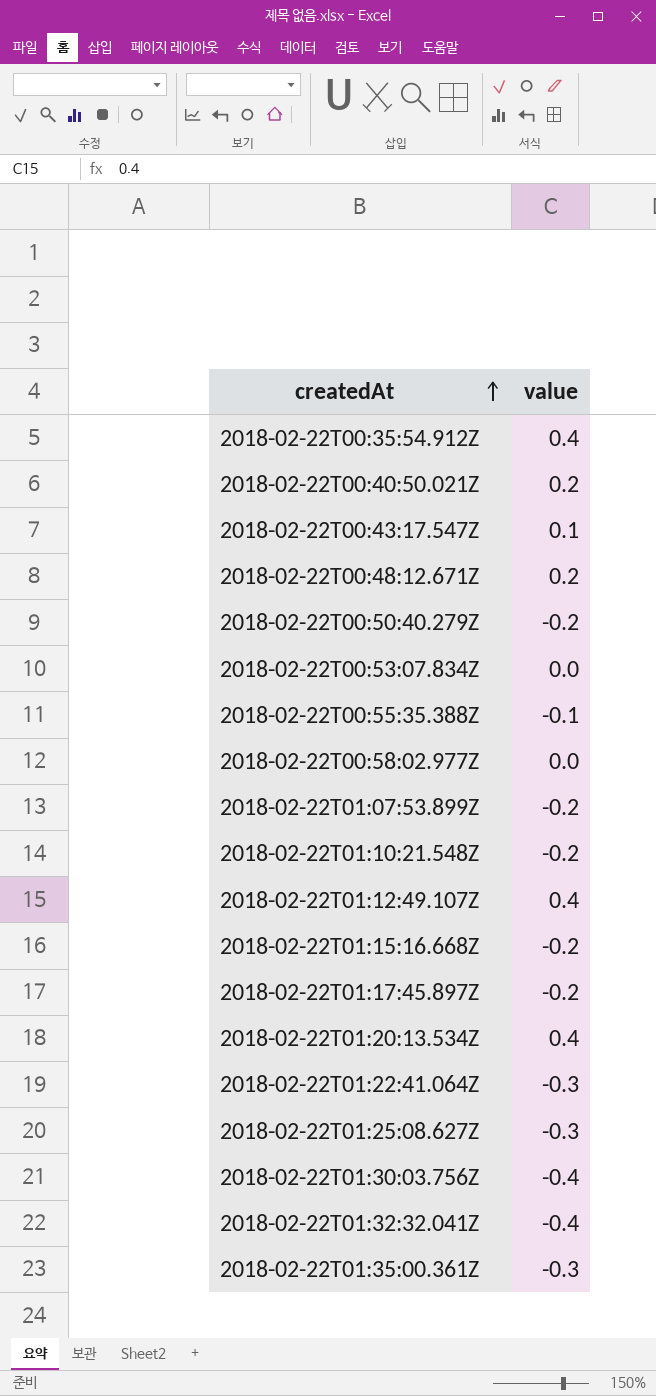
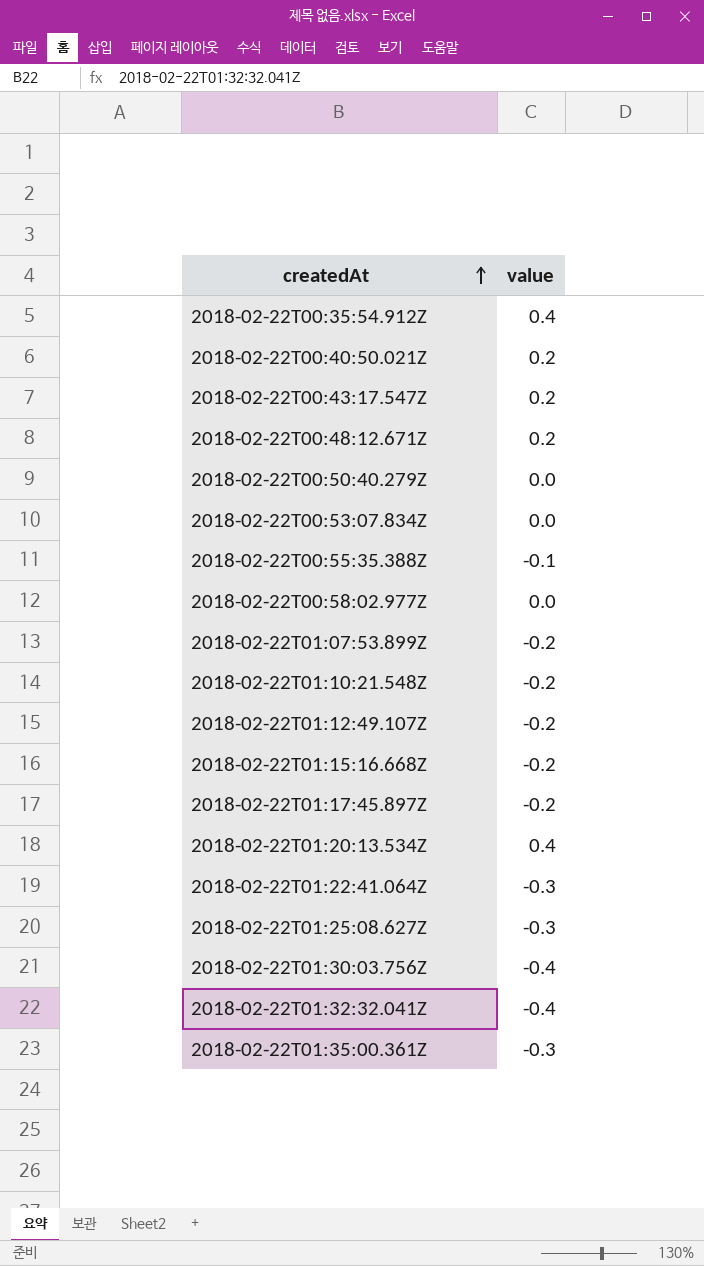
2018-02-22T00:43:17.547Z | value: 0.1 -> 0.2
2018-02-22T00:50:40.279Z | value: -0.2 -> 0.0
2018-02-22T01:12:49.107Z | value: 0.4 -> -0.2

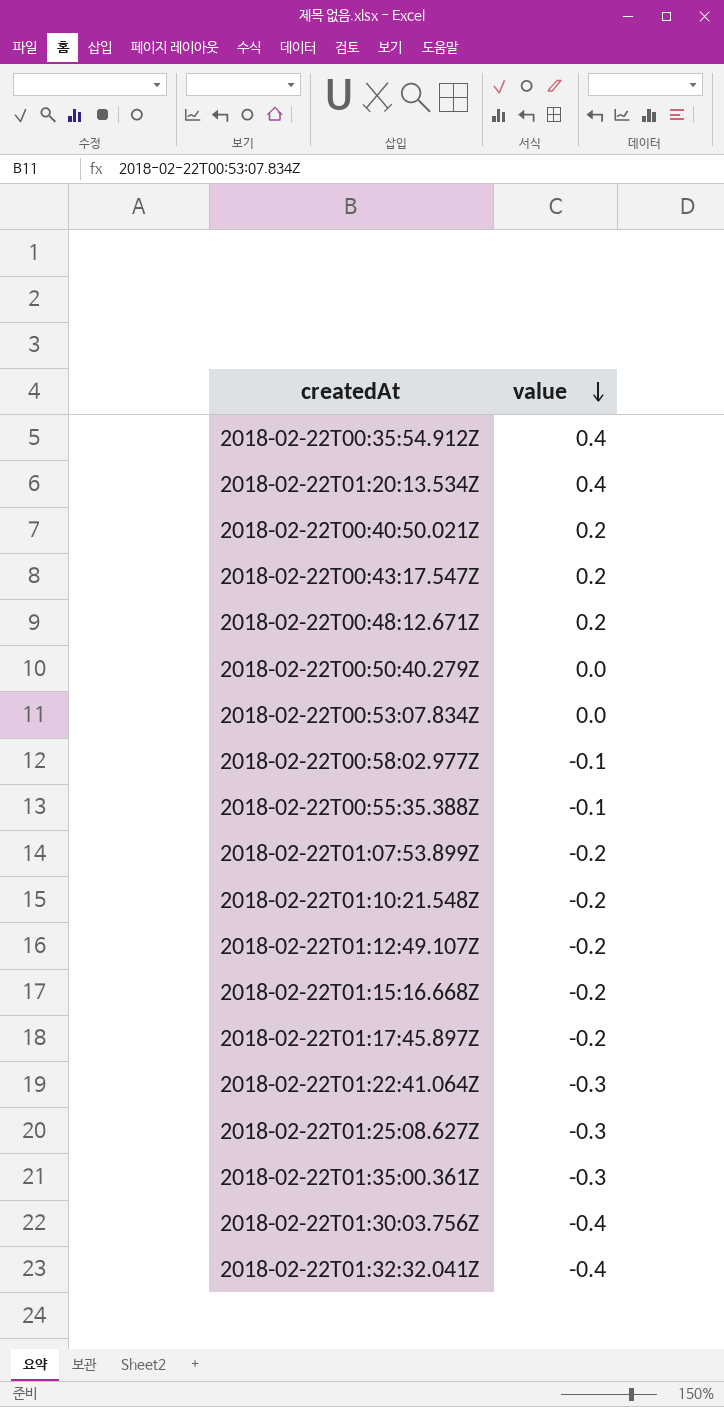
row order: createdAt ascending -> value descending
2018-02-22T00:58:02.977Z | value: 0.0 -> -0.1

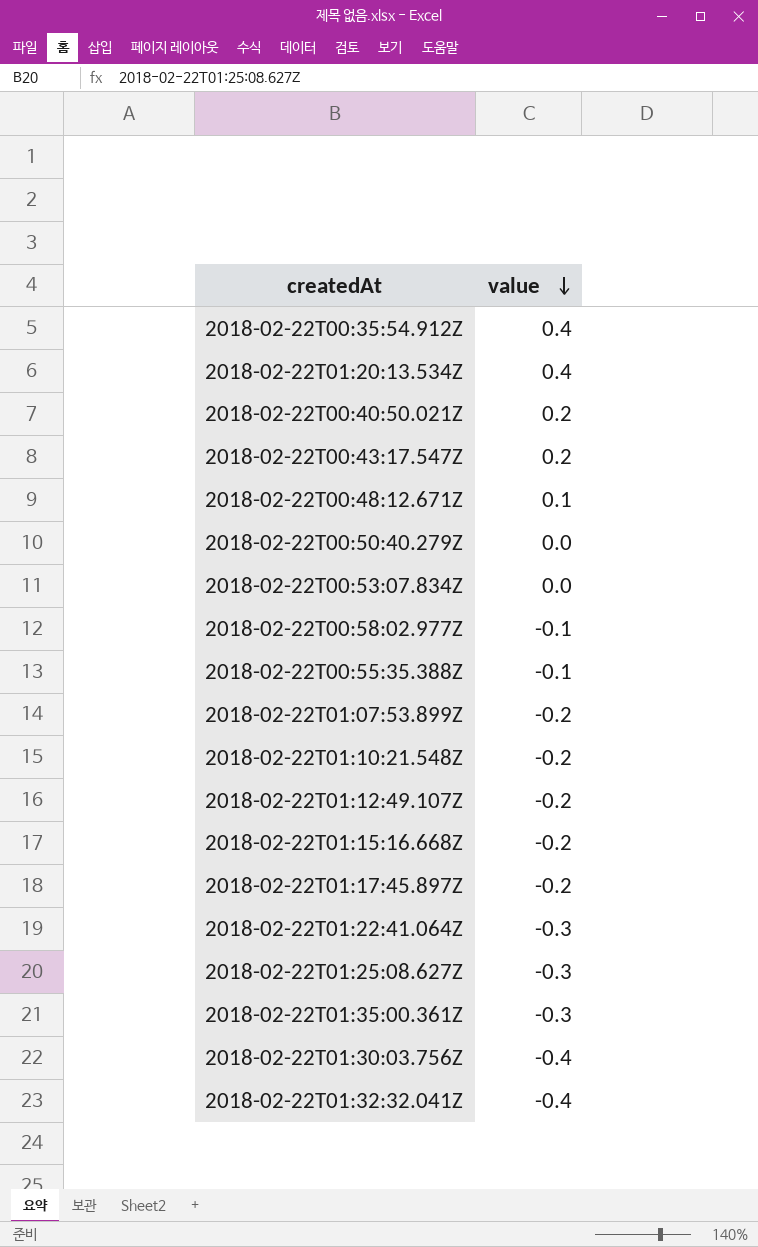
2018-02-22T00:48:12.671Z | value: 0.2 -> 0.1

